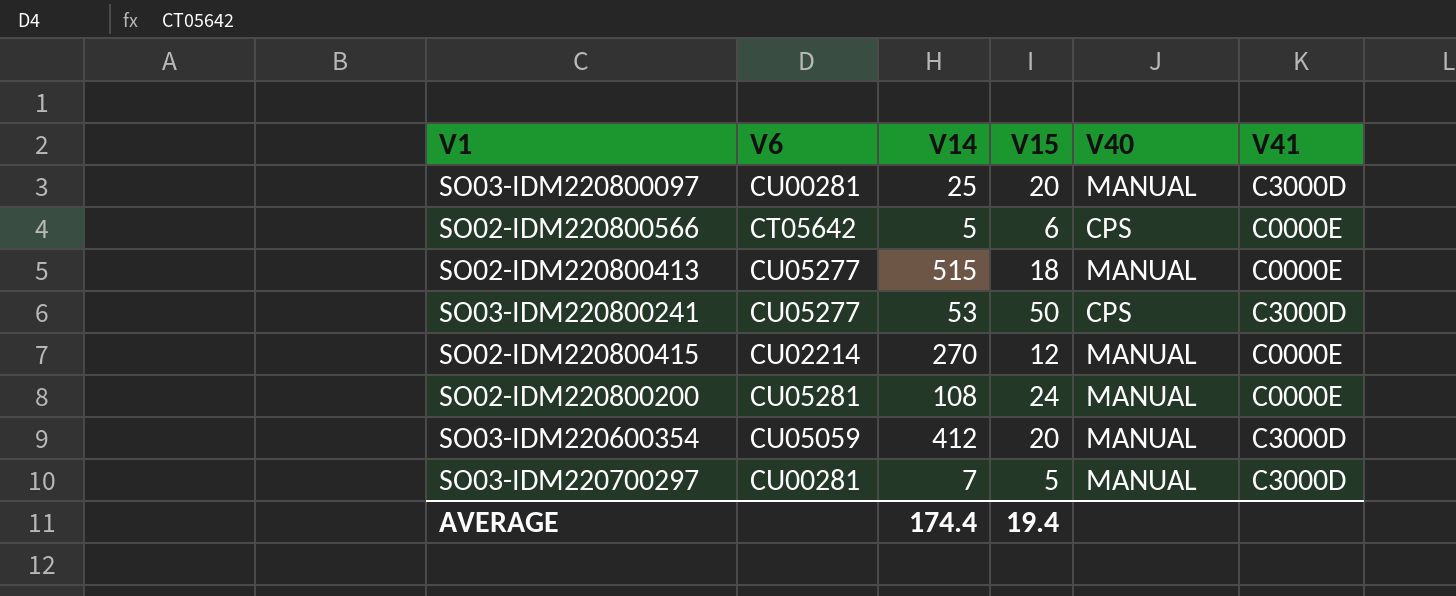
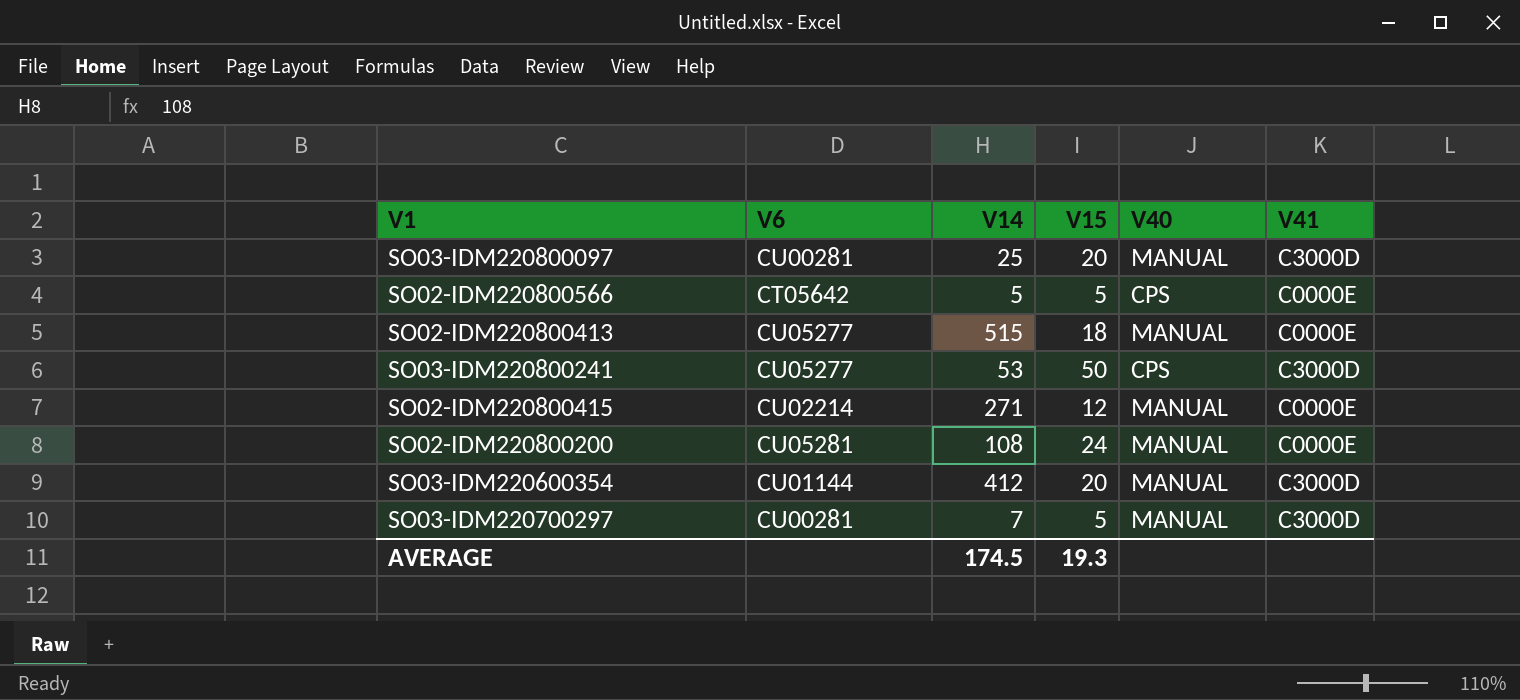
SO02-IDM220800566 | V15: 6 -> 5
SO02-IDM220800415 | V14: 270 -> 271
SO03-IDM220600354 | V6: CU05059 -> CU01144
AVERAGE | V14: 174.4 -> 174.5
AVERAGE | V15: 19.4 -> 19.3

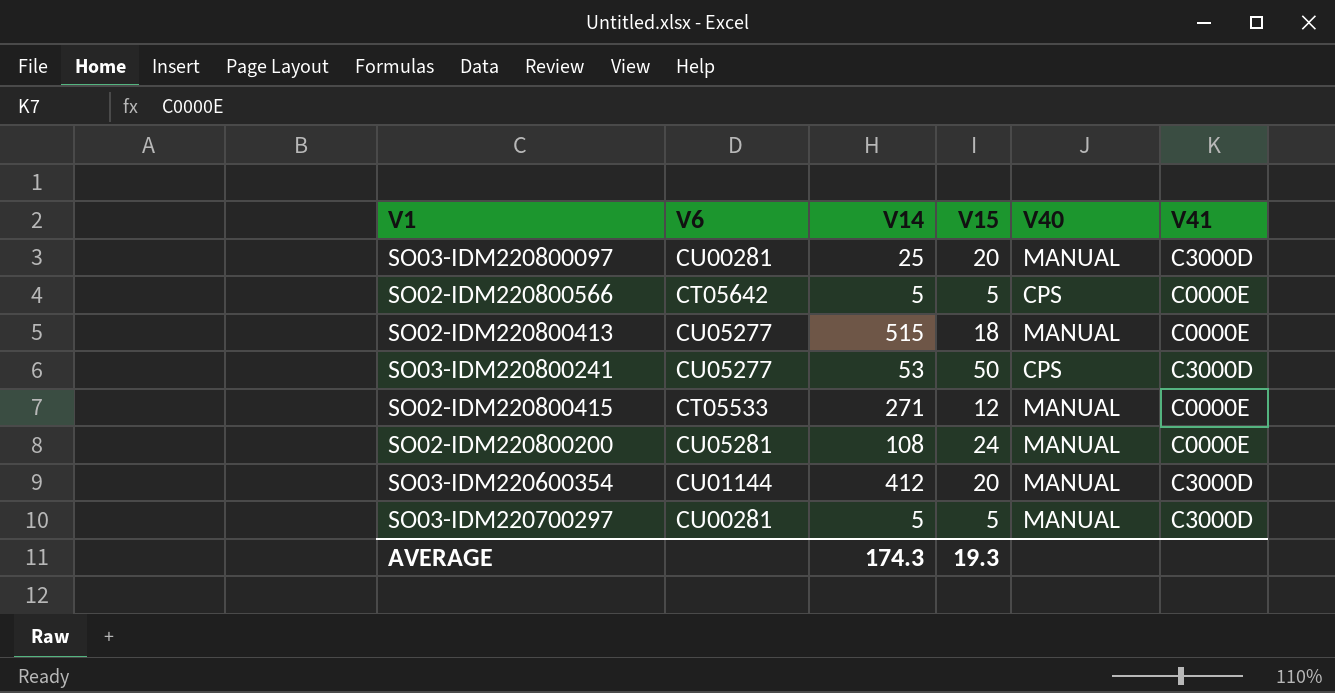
SO02-IDM220800415 | V6: CU02214 -> CT05533
SO03-IDM220700297 | V14: 7 -> 5
AVERAGE | V14: 174.5 -> 174.3

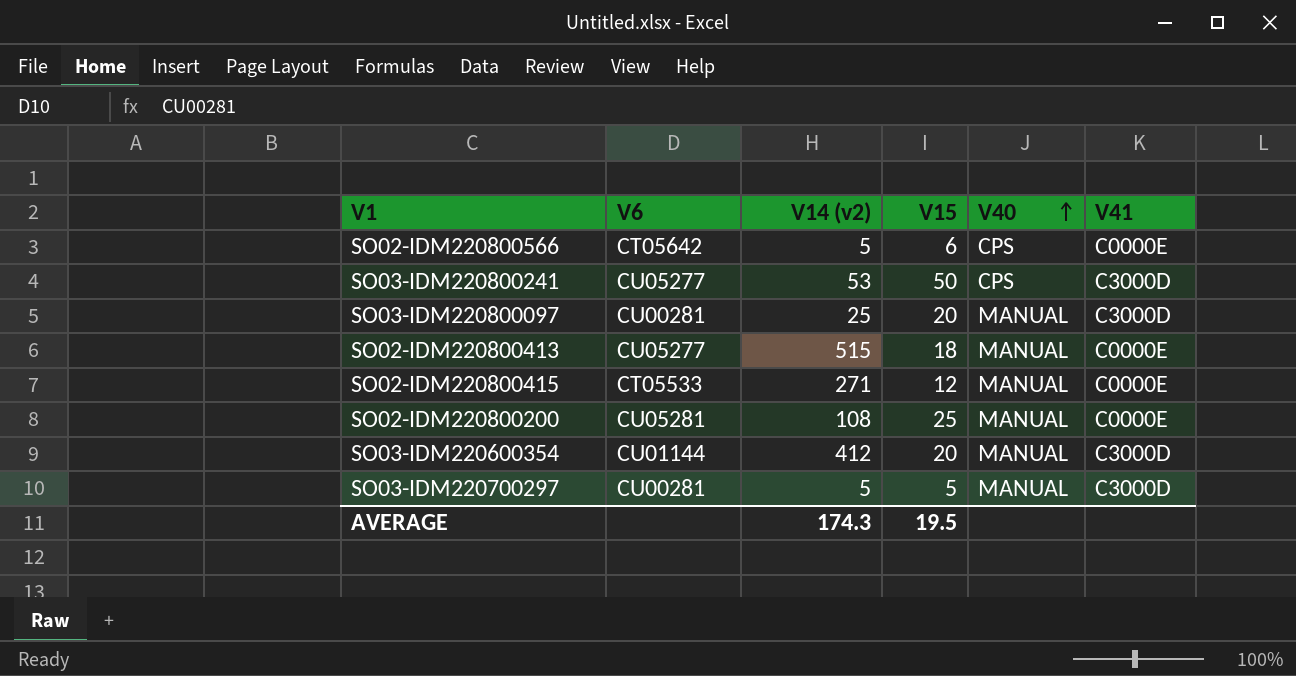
row order: none -> V40 ascending
column name: V14 -> V14 (v2)
SO02-IDM220800566 | V15: 5 -> 6
SO02-IDM220800200 | V15: 24 -> 25
AVERAGE | V15: 19.3 -> 19.5

